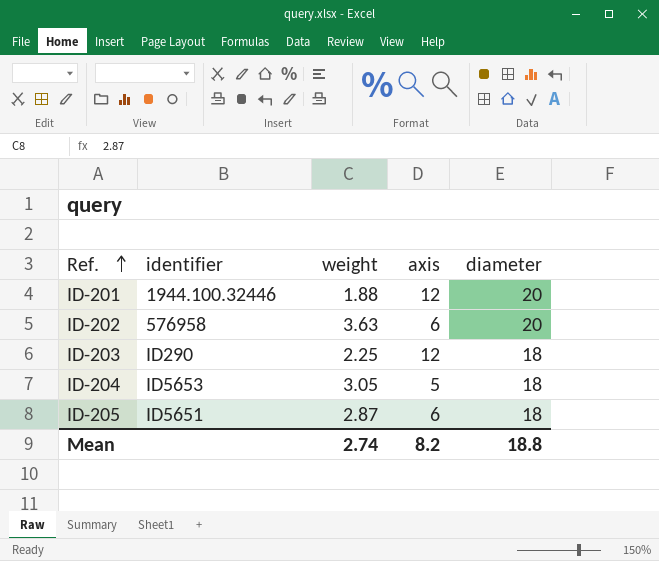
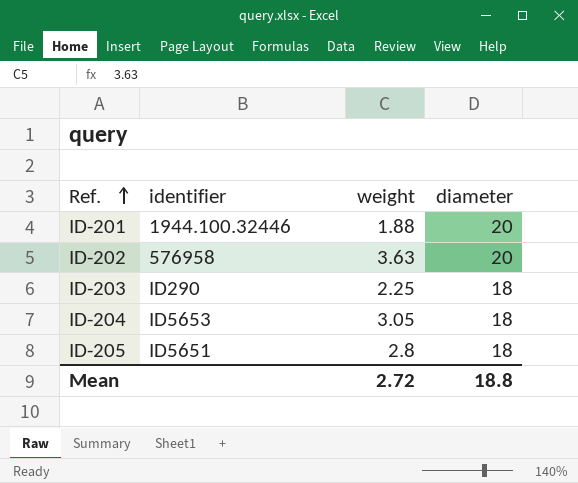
column axis | position: 4 -> none
ID-205 | weight: 2.87 -> 2.8
Mean | weight: 2.74 -> 2.72

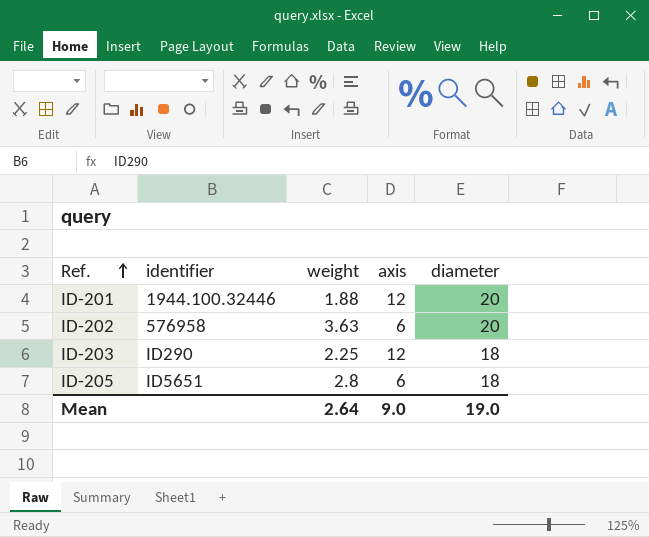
column axis | position: none -> 4
row ID-204: ID5653 | 3.05 | 18 -> none
Mean | weight: 2.72 -> 2.64
Mean | diameter: 18.8 -> 19.0

